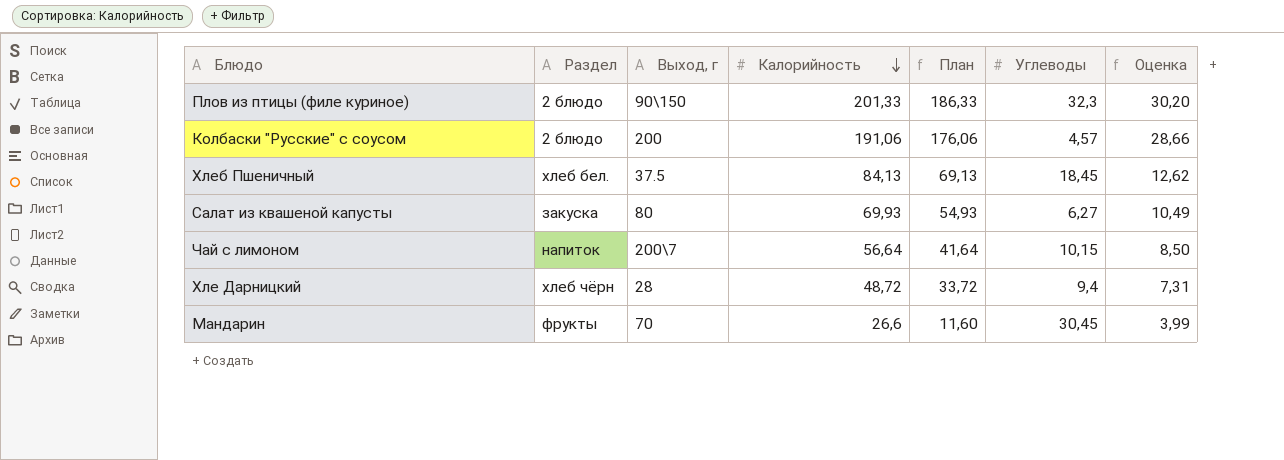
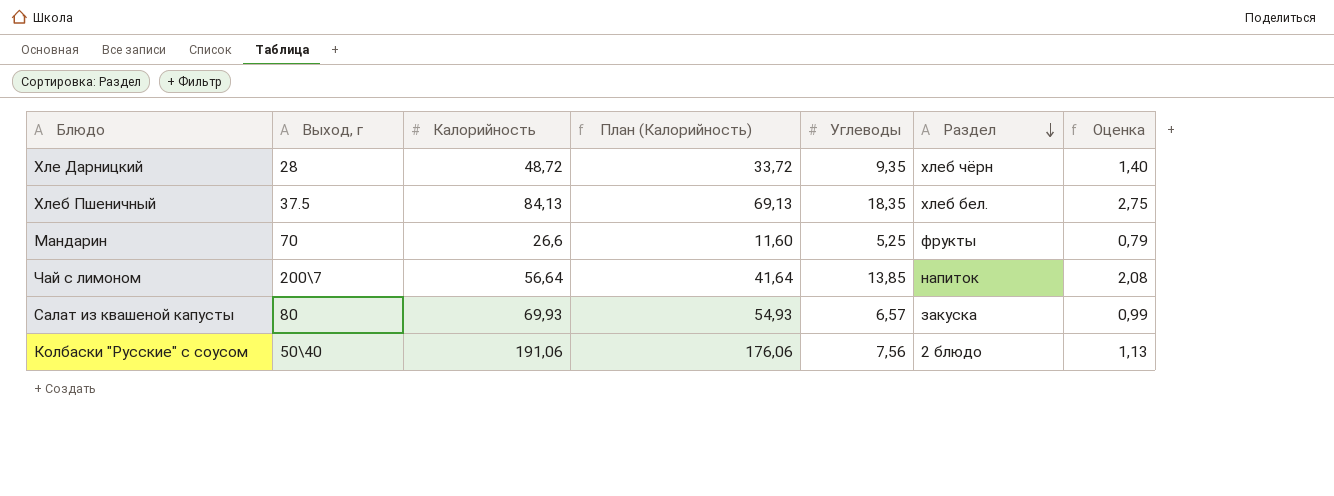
row order: Калорийность descending -> Раздел descending
column name: План -> План (Калорийность)
column Раздел | position: 2 -> 6
column Оценка | formula: [Калорийность] * 0,15 -> [Углеводы] * 0,15
row Плов из птицы (филе куриное): 2 блюдо | 90\150 | 201,33 | 186,33 | 32,3 | 30,20 -> none
Хле Дарницкий | Углеводы: 9,4 -> 9,35
Хлеб Пшеничный | Углеводы: 18,45 -> 18,35
Мандарин | Углеводы: 30,45 -> 5,25
Чай с лимоном | Углеводы: 10,15 -> 13,85
Салат из квашеной капусты | Углеводы: 6,27 -> 6,57
Колбаски "Русские" с соусом | Выход, г: 200 -> 50\40
Колбаски "Русские" с соусом | Углеводы: 4,57 -> 7,56

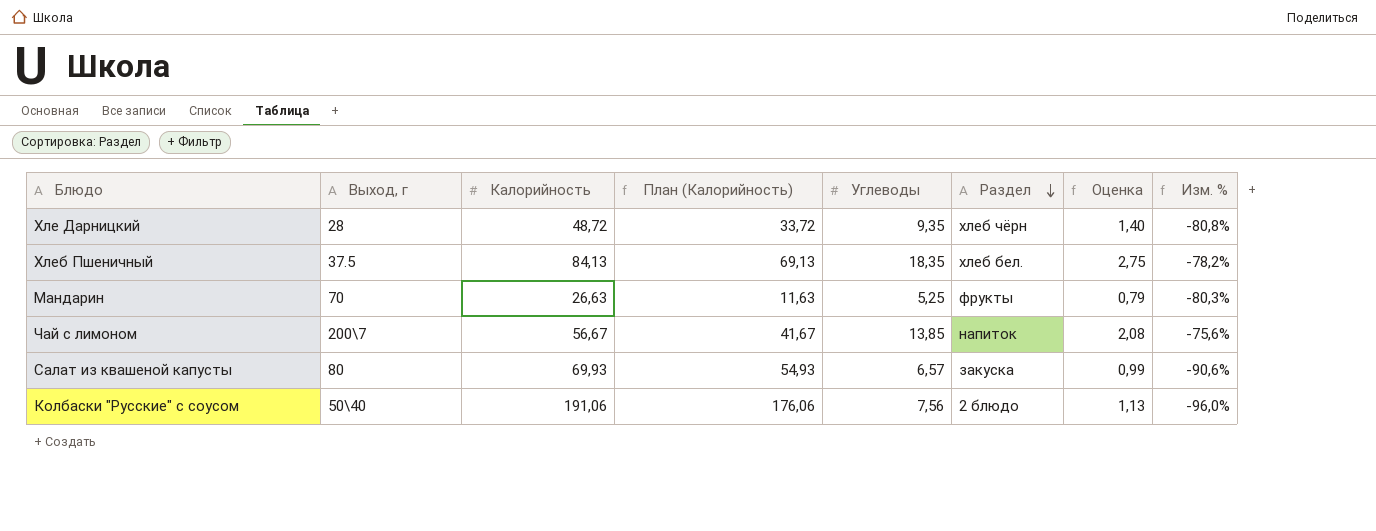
column Изм. % | formula: none -> ([Углеводы] - [Калорийность]) / [Калорийность]
Мандарин | Калорийность: 26,6 -> 26,63
Мандарин | План (Калорийность): 11,60 -> 11,63
Чай с лимоном | Калорийность: 56,64 -> 56,67
Чай с лимоном | План (Калорийность): 41,64 -> 41,67

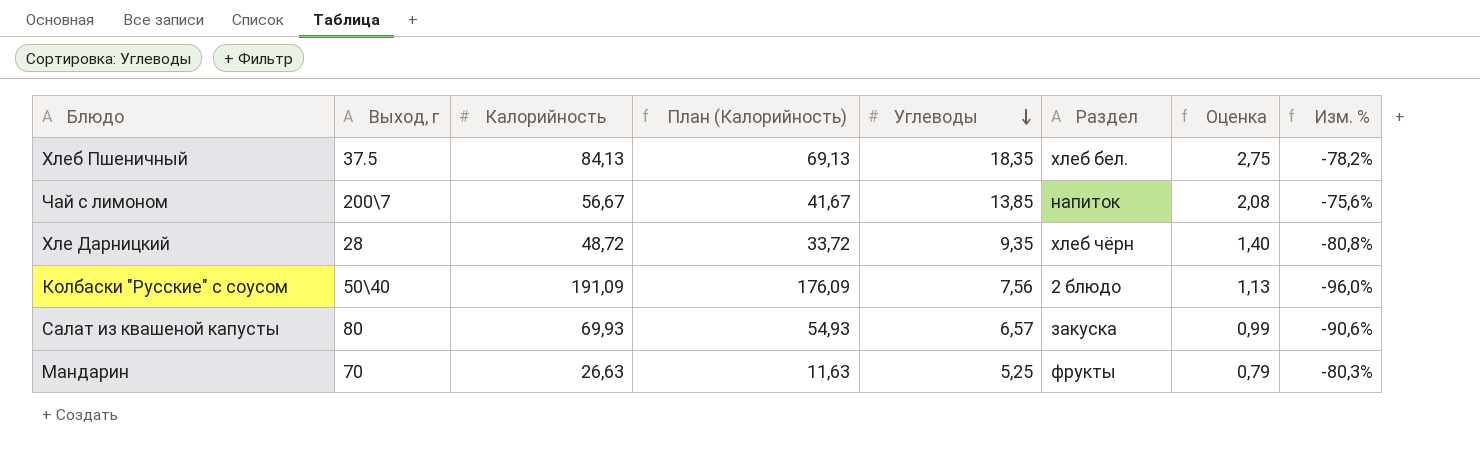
row order: Раздел descending -> Углеводы descending
Колбаски "Русские" с соусом | Калорийность: 191,06 -> 191,09
Колбаски "Русские" с соусом | План (Калорийность): 176,06 -> 176,09

